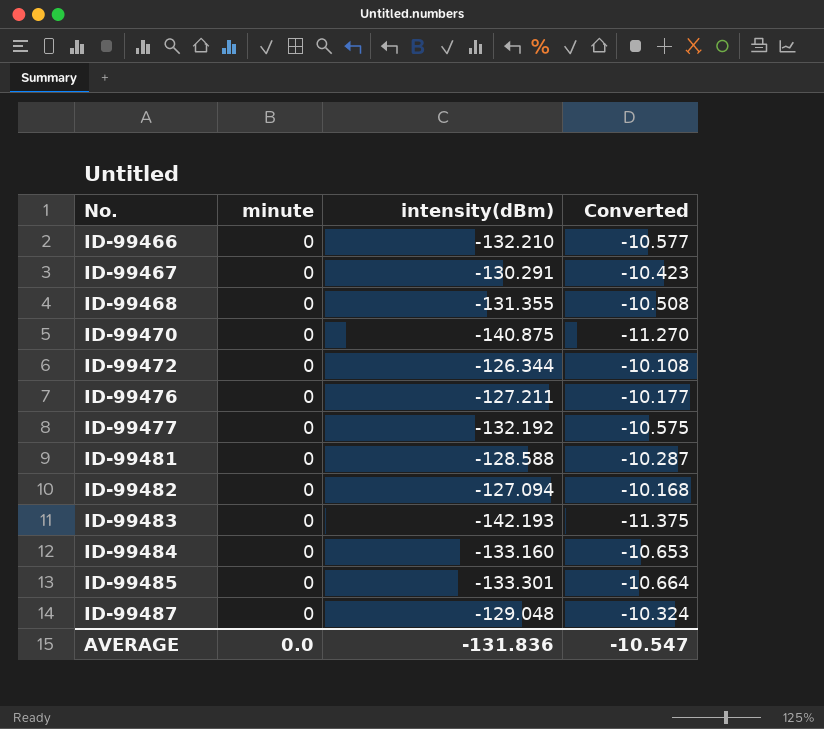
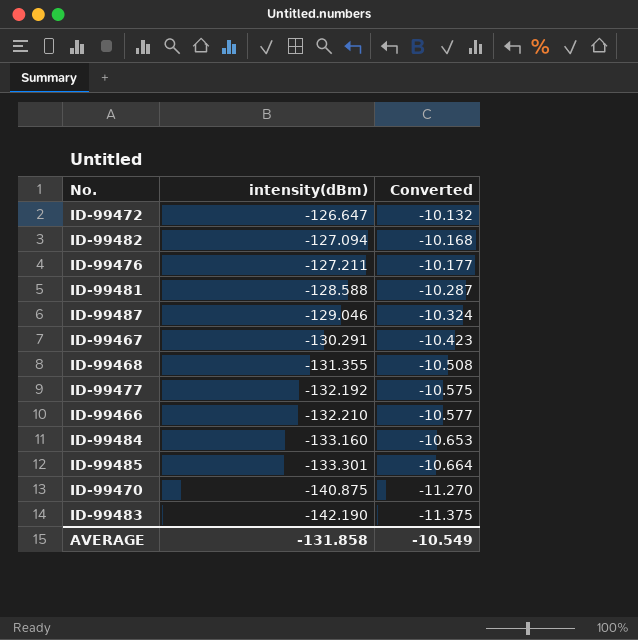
row order: No. ascending -> intensity(dBm) descending
column minute | position: 2 -> none
ID-99472 | intensity(dBm): -126.344 -> -126.647
ID-99472 | Converted: -10.108 -> -10.132
ID-99487 | intensity(dBm): -129.048 -> -129.046
ID-99483 | intensity(dBm): -142.193 -> -142.190
AVERAGE | intensity(dBm): -131.836 -> -131.858
AVERAGE | Converted: -10.547 -> -10.549

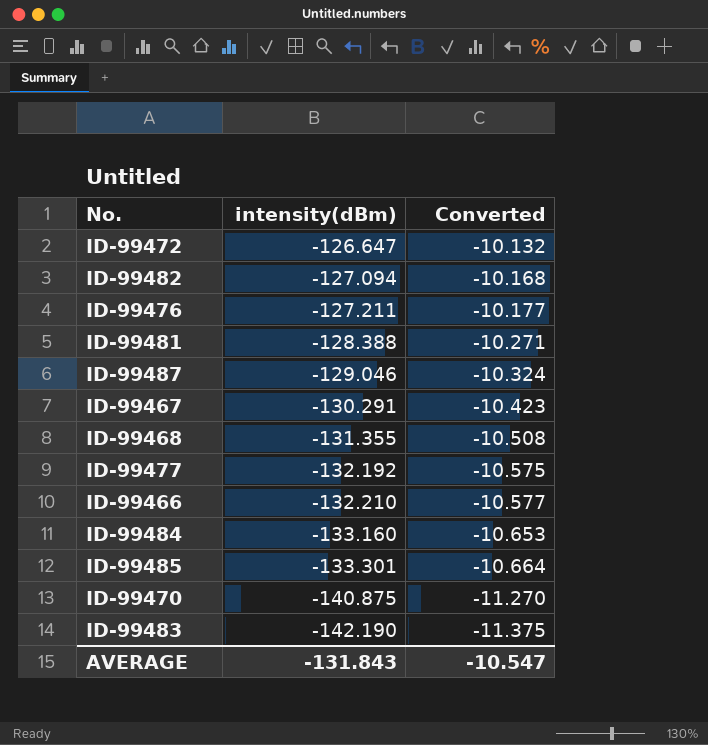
ID-99481 | intensity(dBm): -128.588 -> -128.388
ID-99481 | Converted: -10.287 -> -10.271
AVERAGE | intensity(dBm): -131.858 -> -131.843
AVERAGE | Converted: -10.549 -> -10.547

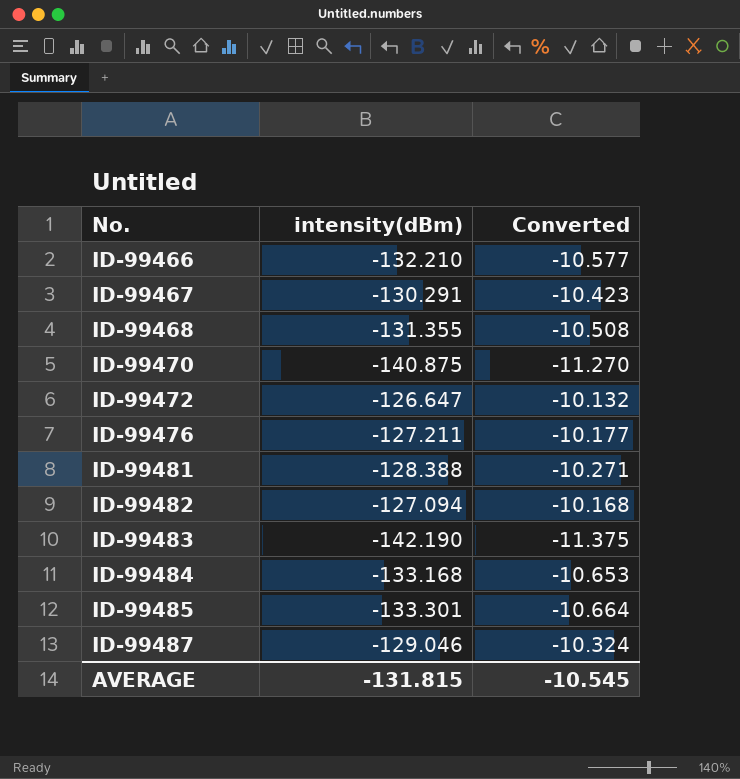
row order: intensity(dBm) descending -> No. ascending
row ID-99477: -132.192 | -10.575 -> none
ID-99484 | intensity(dBm): -133.160 -> -133.168
AVERAGE | intensity(dBm): -131.843 -> -131.815
AVERAGE | Converted: -10.547 -> -10.545

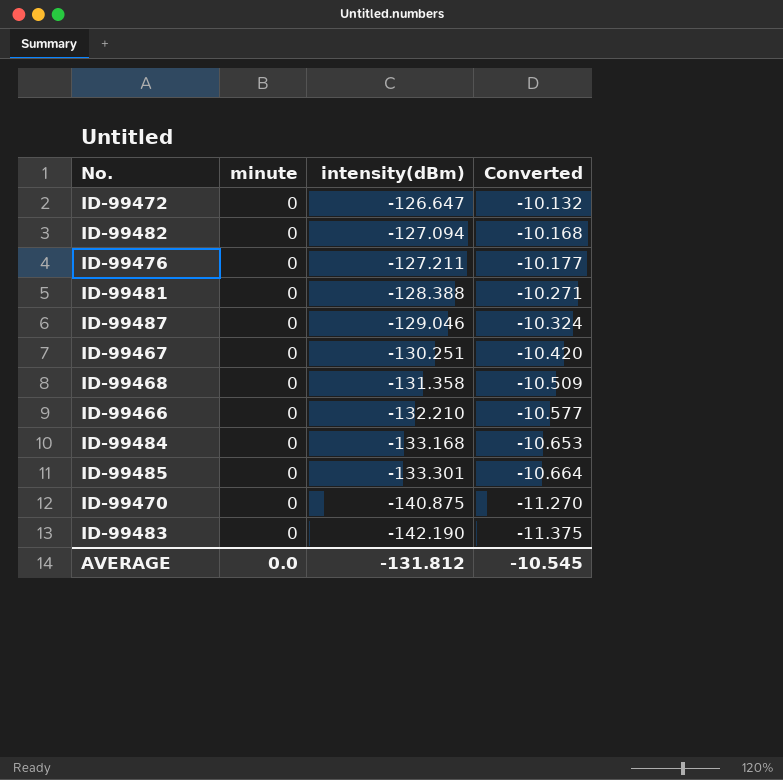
row order: No. ascending -> intensity(dBm) descending
column minute | position: none -> 2
ID-99467 | intensity(dBm): -130.291 -> -130.251
ID-99467 | Converted: -10.423 -> -10.420
ID-99468 | intensity(dBm): -131.355 -> -131.358
ID-99468 | Converted: -10.508 -> -10.509
AVERAGE | intensity(dBm): -131.815 -> -131.812

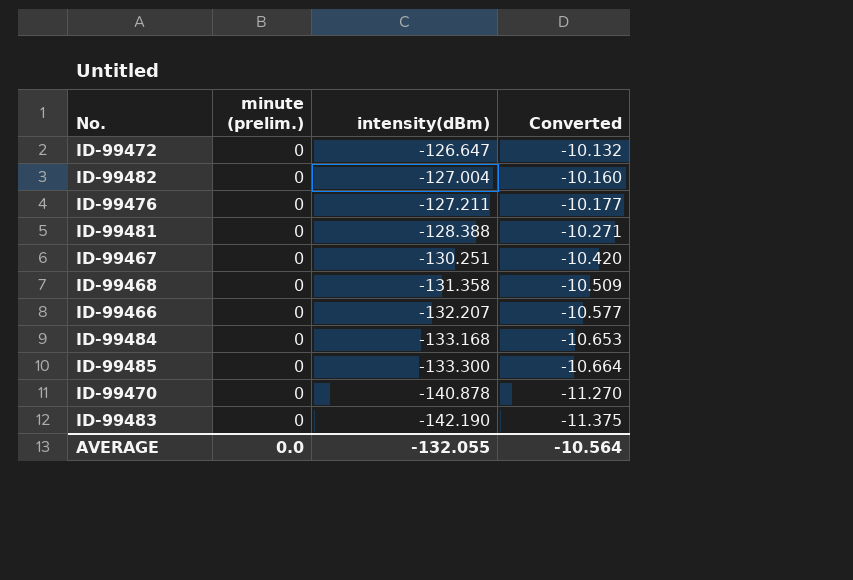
column name: minute -> minute (prelim.)
row ID-99487: 0 | -129.046 | -10.324 -> none
ID-99482 | intensity(dBm): -127.094 -> -127.004
ID-99482 | Converted: -10.168 -> -10.160
ID-99466 | intensity(dBm): -132.210 -> -132.207
ID-99485 | intensity(dBm): -133.301 -> -133.300
ID-99470 | intensity(dBm): -140.875 -> -140.878
AVERAGE | intensity(dBm): -131.812 -> -132.055
AVERAGE | Converted: -10.545 -> -10.564

